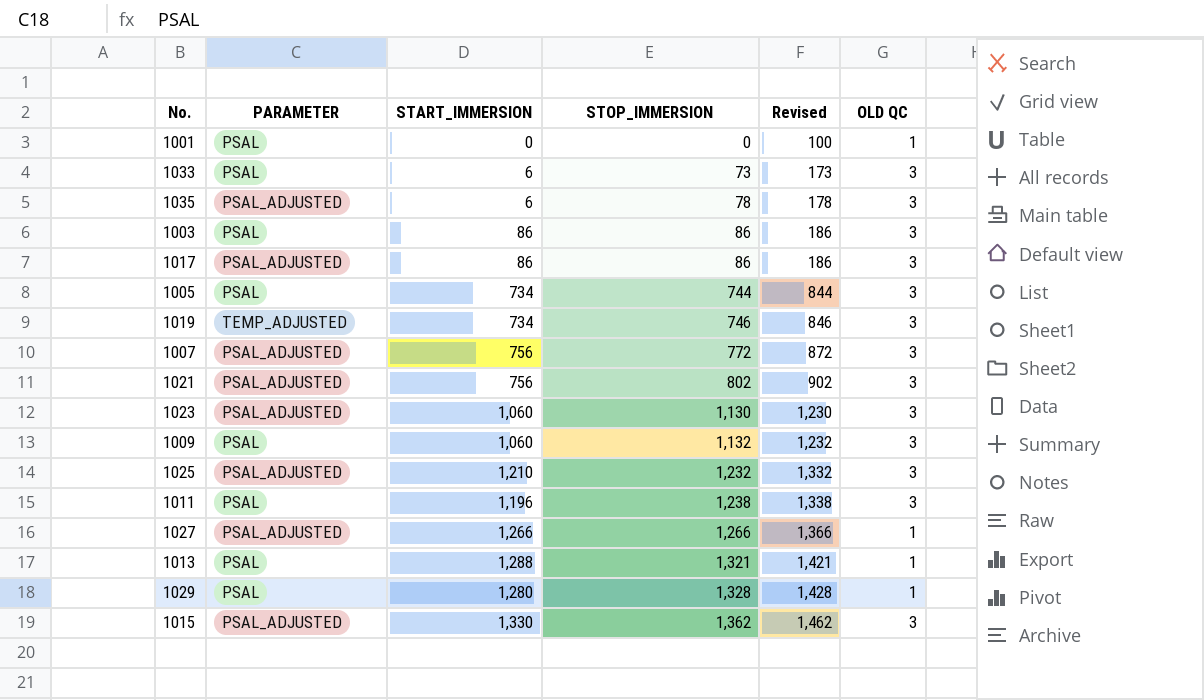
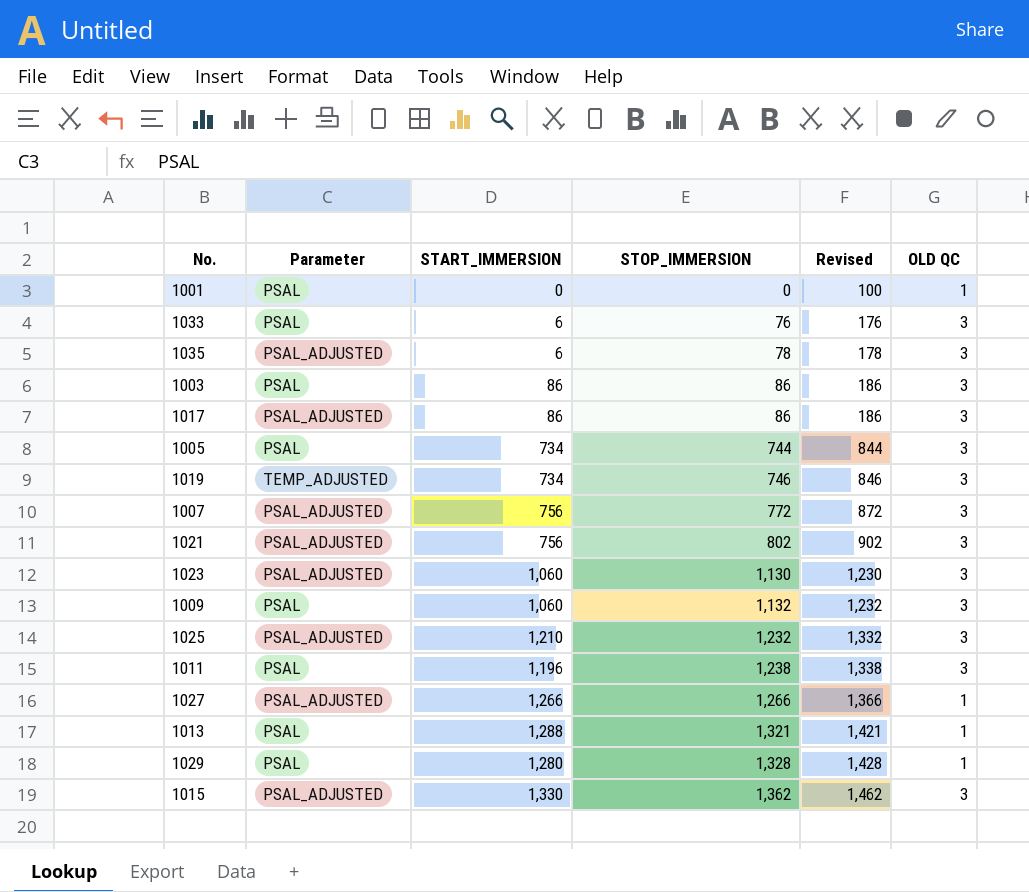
column name: PARAMETER -> Parameter
1033 | STOP_IMMERSION: 73 -> 76
1033 | Revised: 173 -> 176

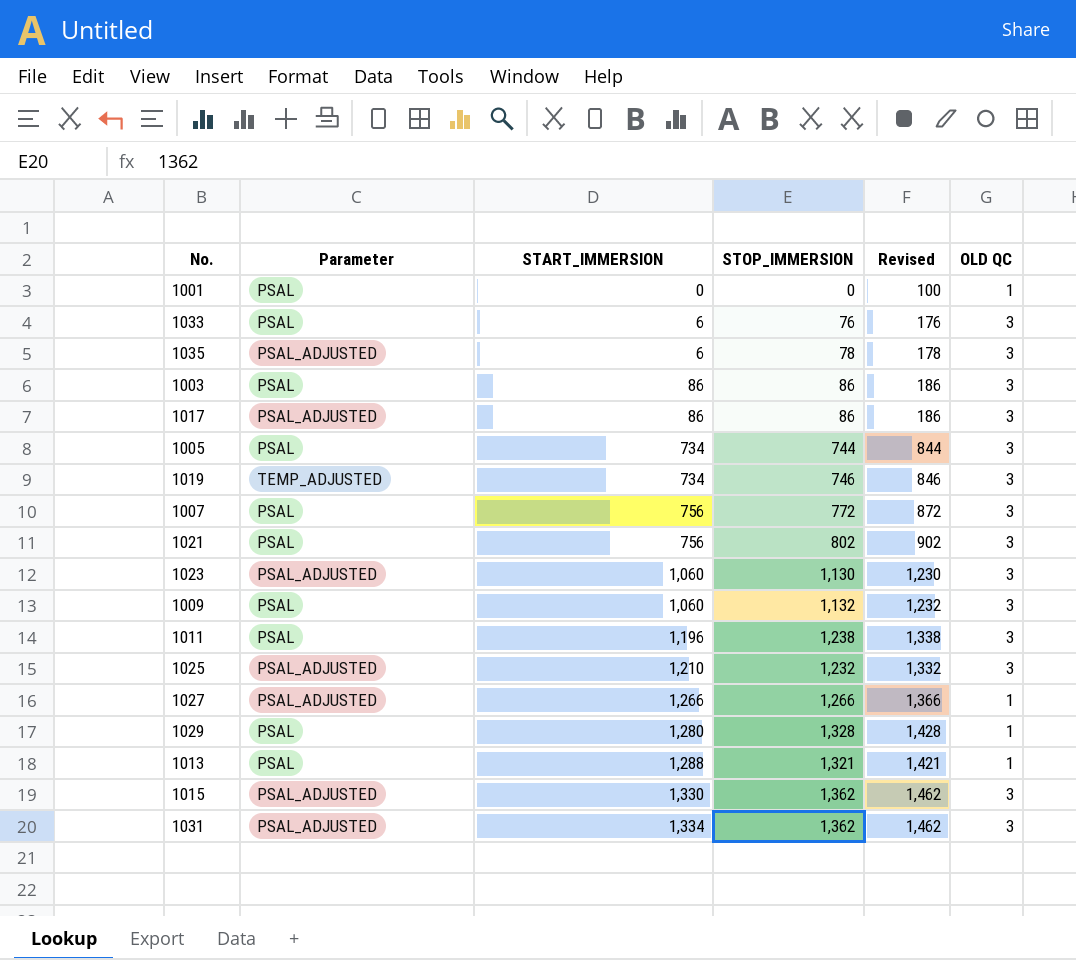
row order: STOP_IMMERSION ascending -> START_IMMERSION ascending
1007 | Parameter: PSAL_ADJUSTED -> PSAL
1021 | Parameter: PSAL_ADJUSTED -> PSAL
row 1031: none -> PSAL_ADJUSTED | 1,334 | 1,362 | 1,462 | 3

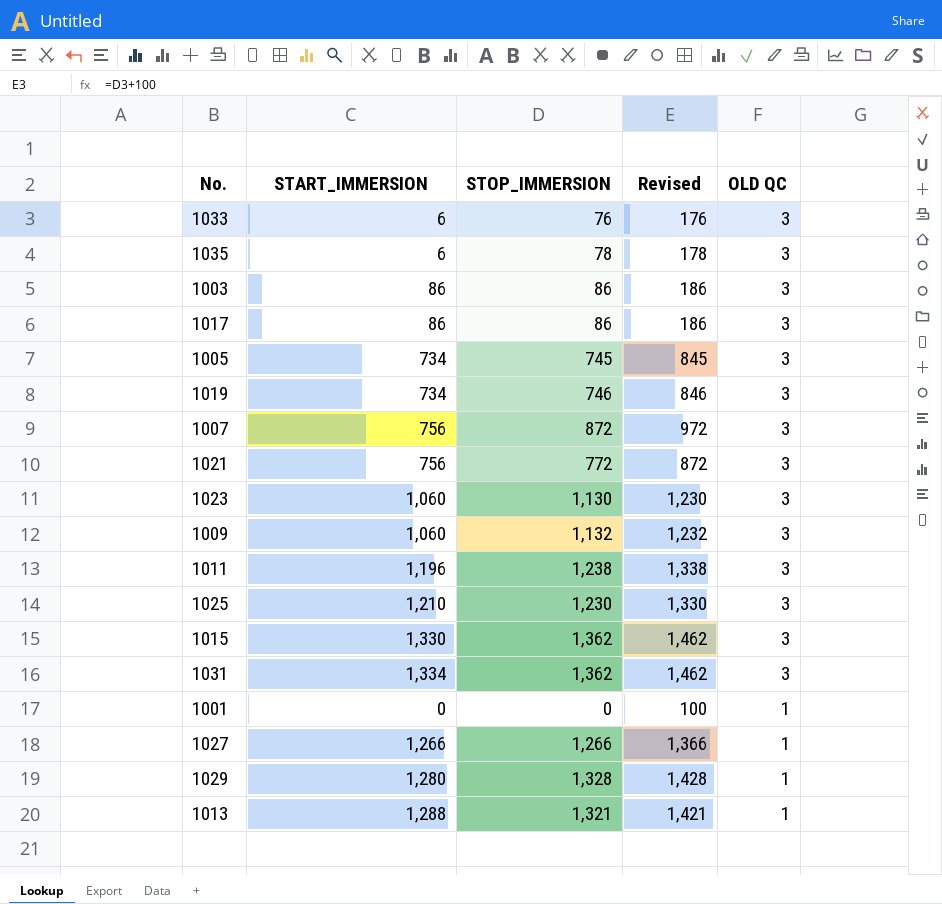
row order: START_IMMERSION ascending -> OLD QC descending
column Parameter | position: 2 -> none
1005 | STOP_IMMERSION: 744 -> 745
1005 | Revised: 844 -> 845
1007 | STOP_IMMERSION: 772 -> 872
1007 | Revised: 872 -> 972
1021 | STOP_IMMERSION: 802 -> 772
1021 | Revised: 902 -> 872
1025 | STOP_IMMERSION: 1,232 -> 1,230
1025 | Revised: 1,332 -> 1,330

